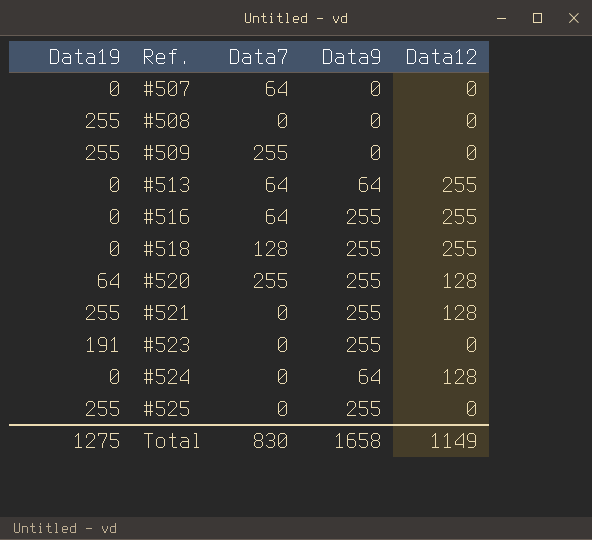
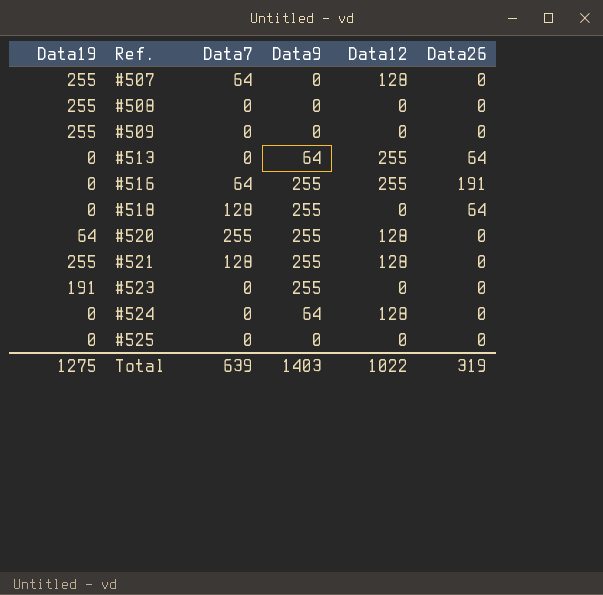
column Data26 | position: none -> 6
#507 | Data19: 0 -> 255
#507 | Data12: 0 -> 128
#509 | Data7: 255 -> 0
#513 | Data7: 64 -> 0
#518 | Data12: 255 -> 0
#521 | Data7: 0 -> 128
#525 | Data19: 255 -> 0
#525 | Data9: 255 -> 0
Total | Data7: 830 -> 639
Total | Data9: 1658 -> 1403
Total | Data12: 1149 -> 1022

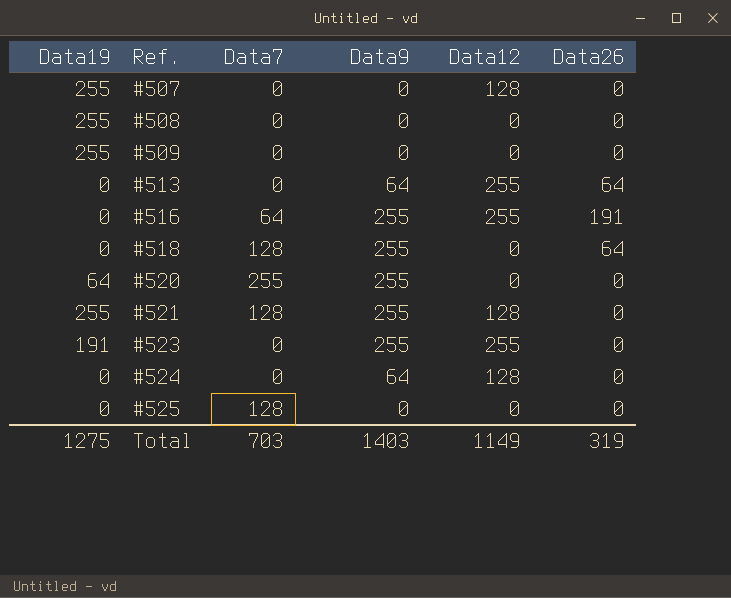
#507 | Data7: 64 -> 0
#520 | Data12: 128 -> 0
#523 | Data12: 0 -> 255
#525 | Data7: 0 -> 128
Total | Data7: 639 -> 703
Total | Data12: 1022 -> 1149

